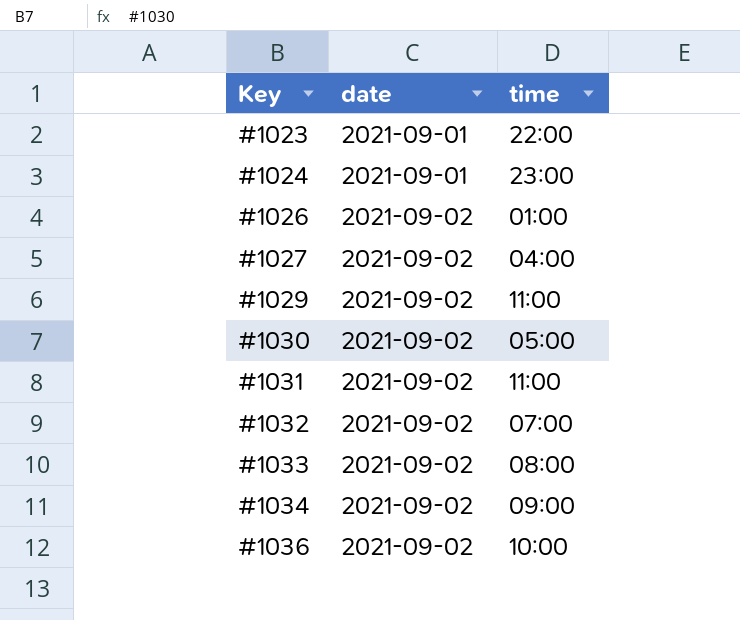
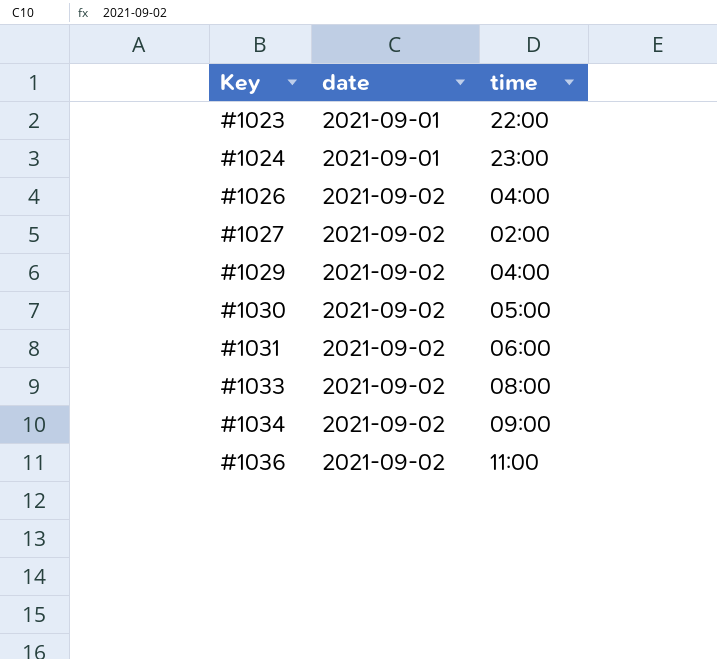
row #1032: 2021-09-02 | 07:00 -> none
#1026 | time: 01:00 -> 04:00
#1027 | time: 04:00 -> 02:00
#1029 | time: 11:00 -> 04:00
#1031 | time: 11:00 -> 06:00
#1036 | time: 10:00 -> 11:00

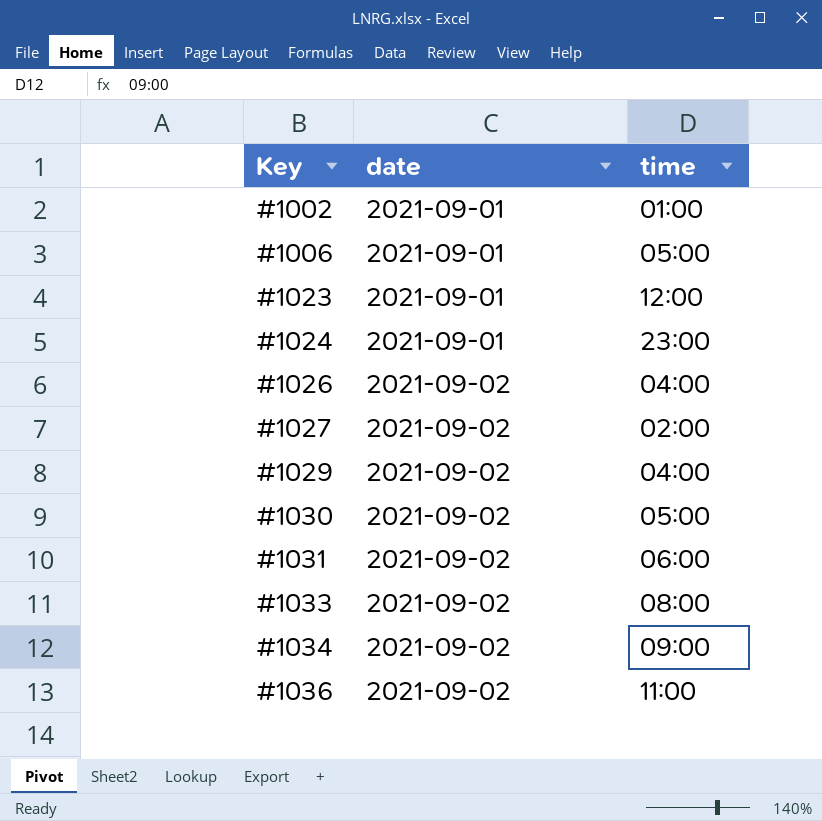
row #1002: none -> 2021-09-01 | 01:00
row #1006: none -> 2021-09-01 | 05:00
#1023 | time: 22:00 -> 12:00

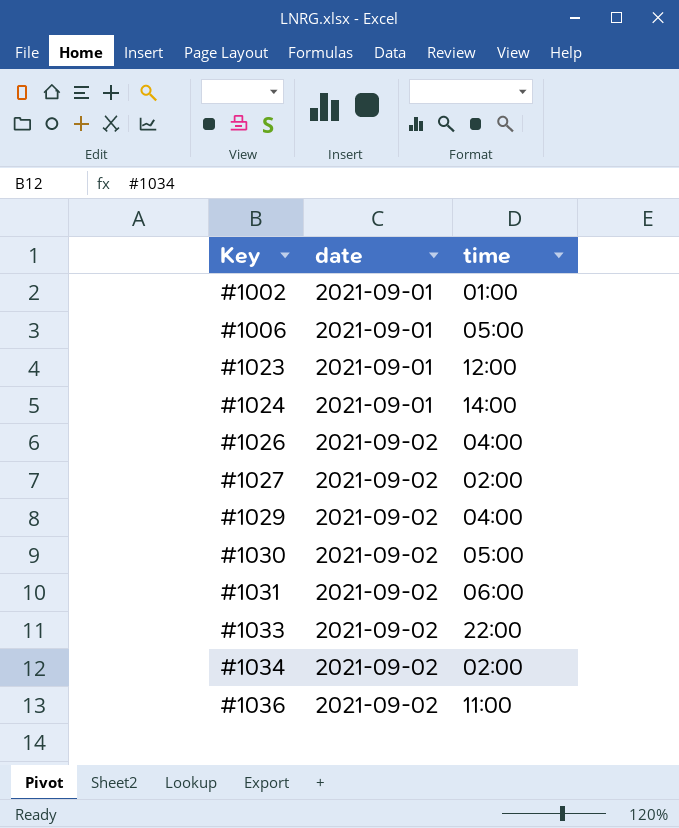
#1024 | time: 23:00 -> 14:00
#1033 | time: 08:00 -> 22:00
#1034 | time: 09:00 -> 02:00

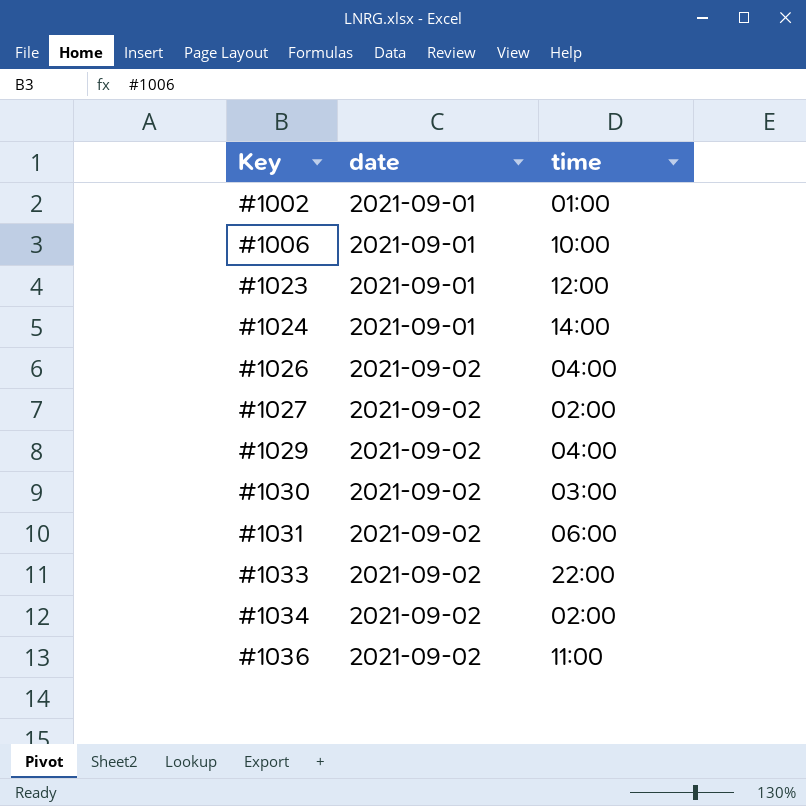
#1006 | time: 05:00 -> 10:00
#1030 | time: 05:00 -> 03:00

